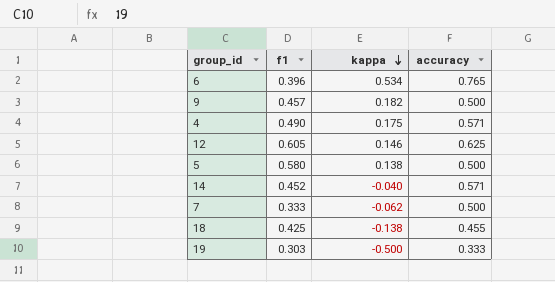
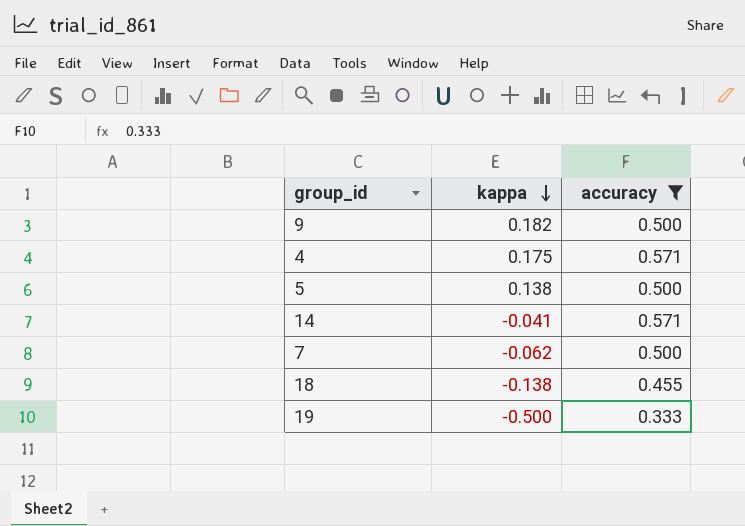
filter: none -> accuracy <= 0.571
column f1 | position: 2 -> none
14 | kappa: -0.040 -> -0.041

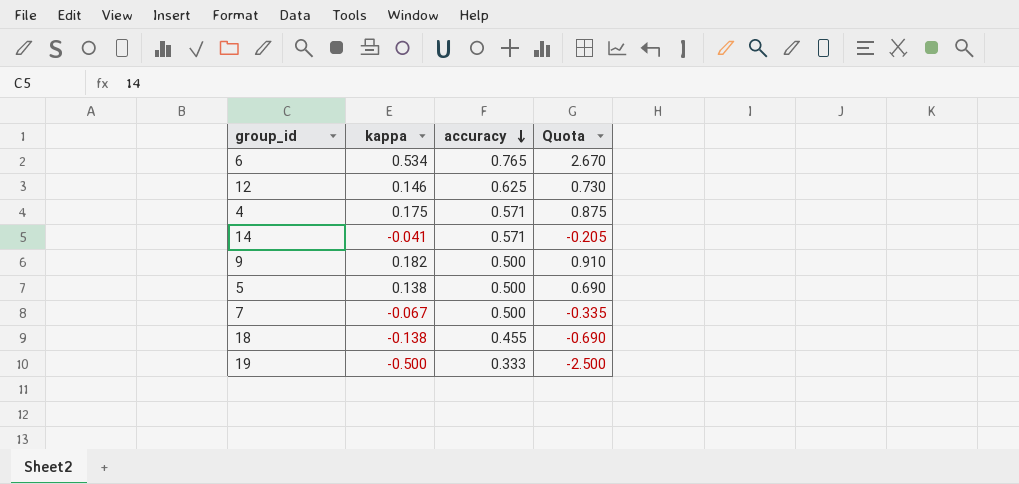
filter: accuracy <= 0.571 -> none
row order: kappa descending -> accuracy descending
column Quota | formula: none -> [kappa] * 5
7 | kappa: -0.062 -> -0.067

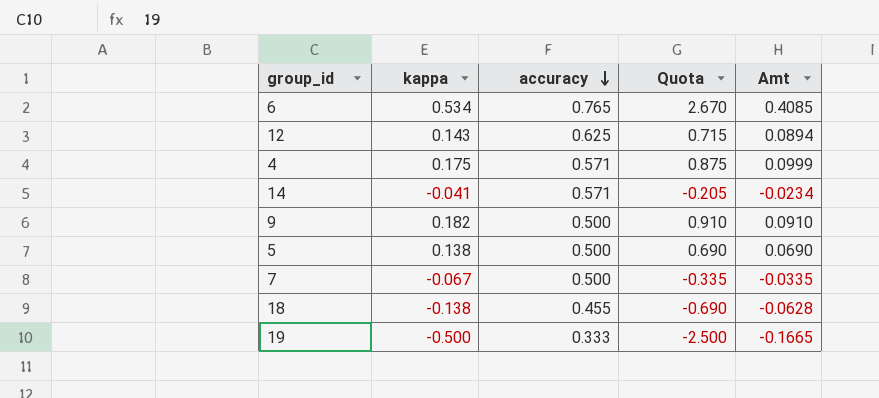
column Amt | formula: none -> [kappa] * [accuracy]
12 | kappa: 0.146 -> 0.143
12 | Quota: 0.730 -> 0.715

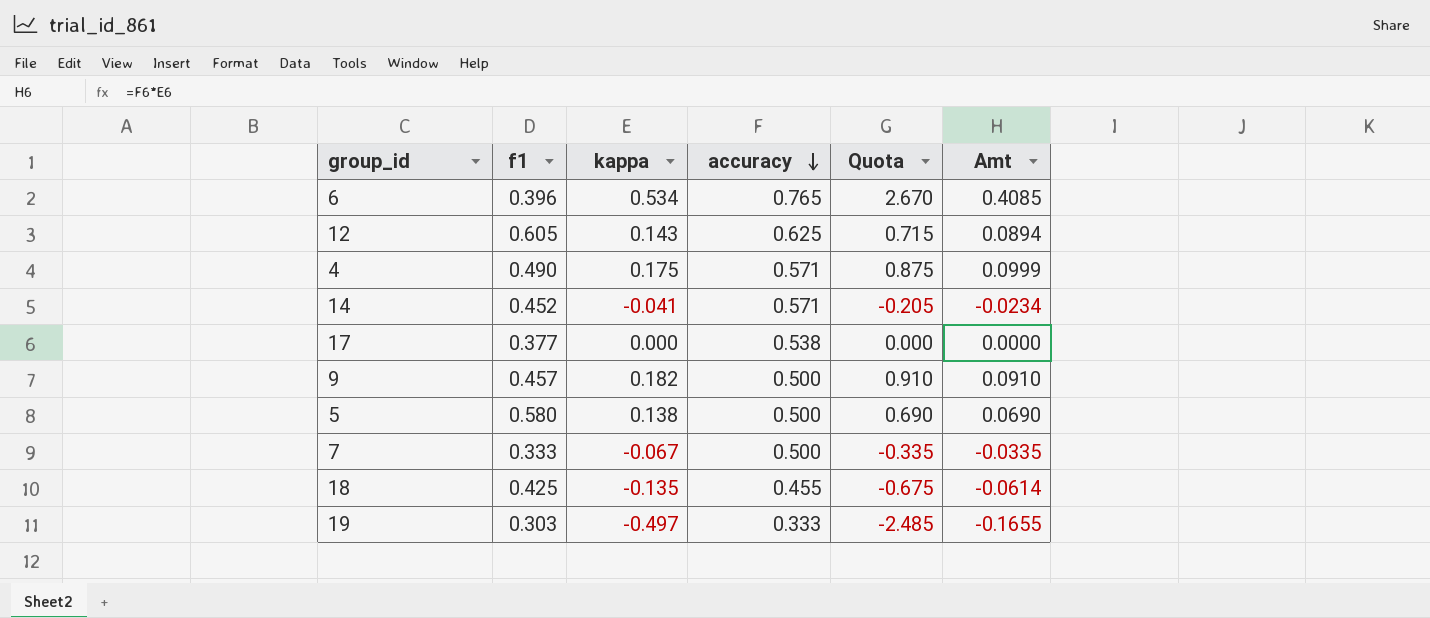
column f1 | position: none -> 2
row 17: none -> 0.377 | 0.000 | 0.538 | 0.000 | 0.0000
18 | kappa: -0.138 -> -0.135
18 | Quota: -0.690 -> -0.675
18 | Amt: -0.0628 -> -0.0614
19 | kappa: -0.500 -> -0.497
19 | Quota: -2.500 -> -2.485
19 | Amt: -0.1665 -> -0.1655

